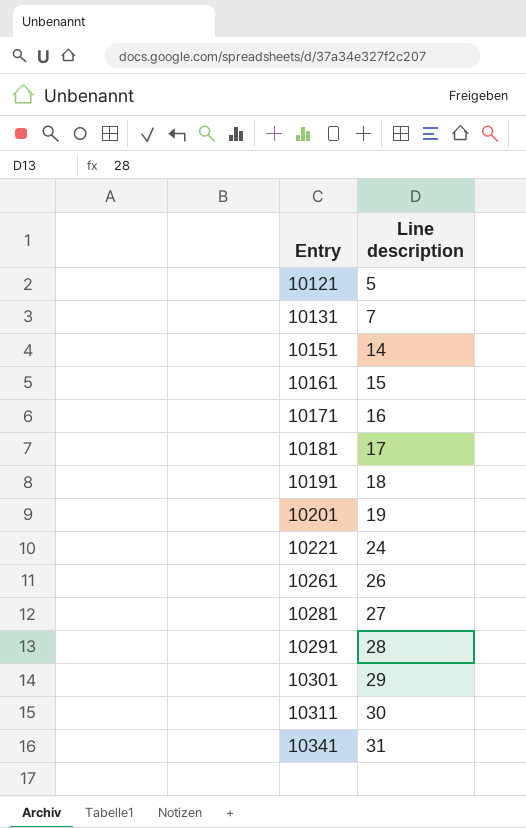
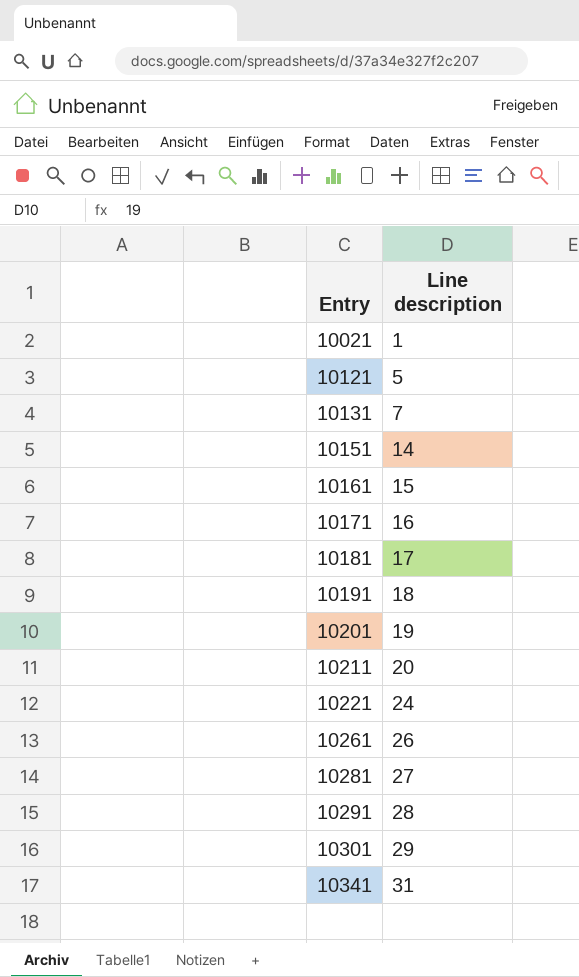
row 10311: 30 -> none
row 10021: none -> 1
row 10211: none -> 20

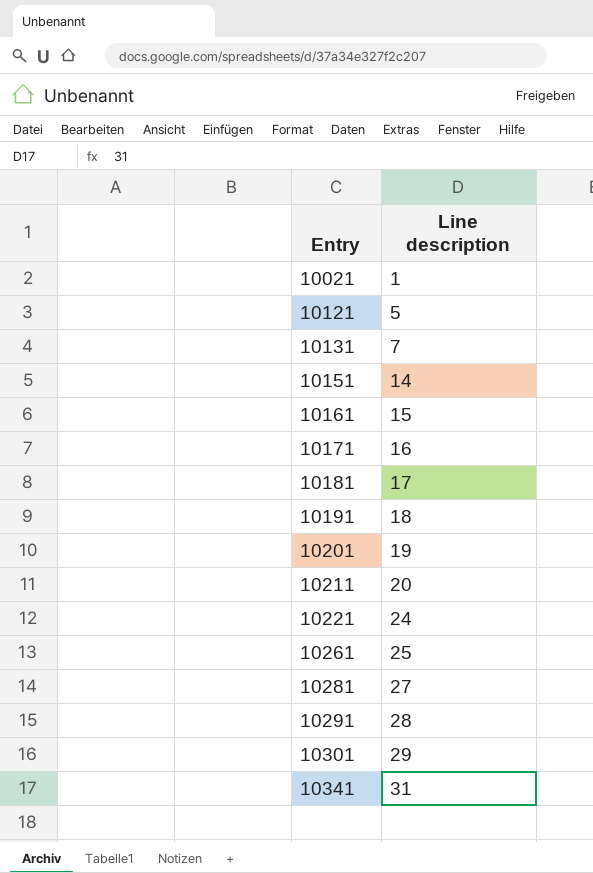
10261 | Line description: 26 -> 25

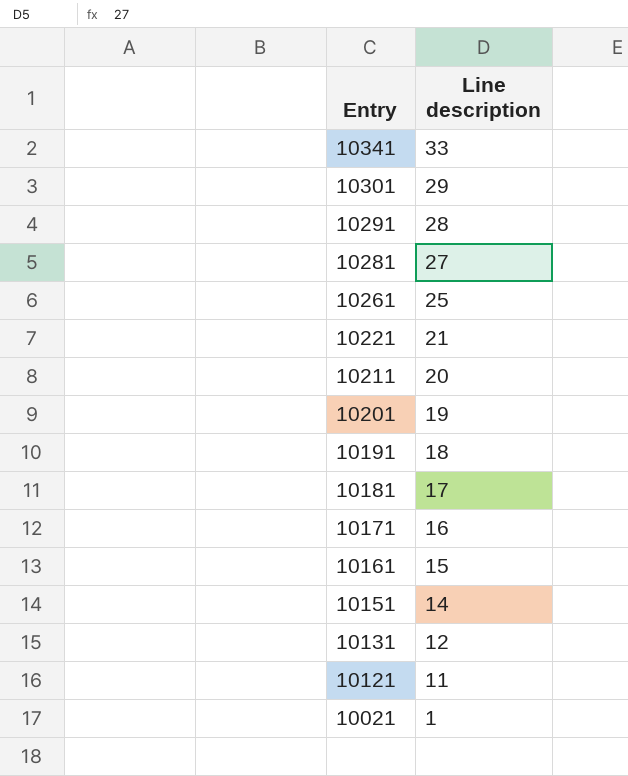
row order: Entry ascending -> Entry descending
10341 | Line description: 31 -> 33
10221 | Line description: 24 -> 21
10131 | Line description: 7 -> 12
10121 | Line description: 5 -> 11

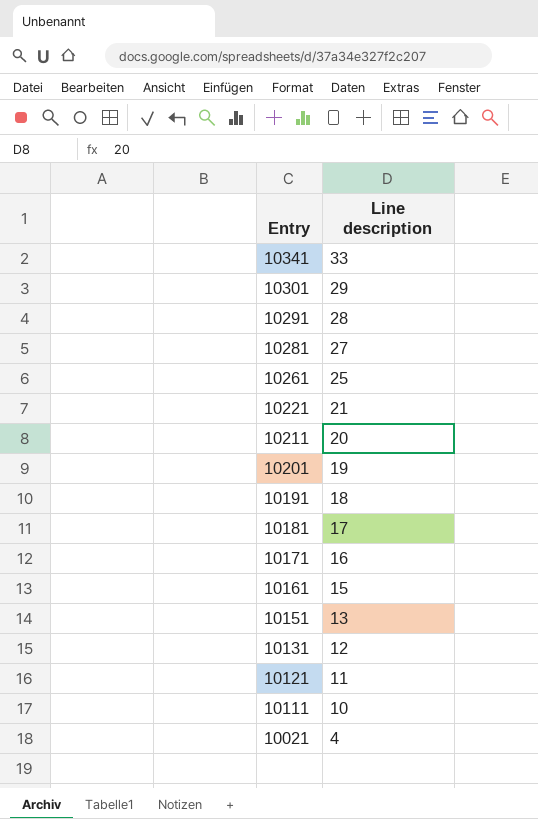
10151 | Line description: 14 -> 13
row 10111: none -> 10
10021 | Line description: 1 -> 4

